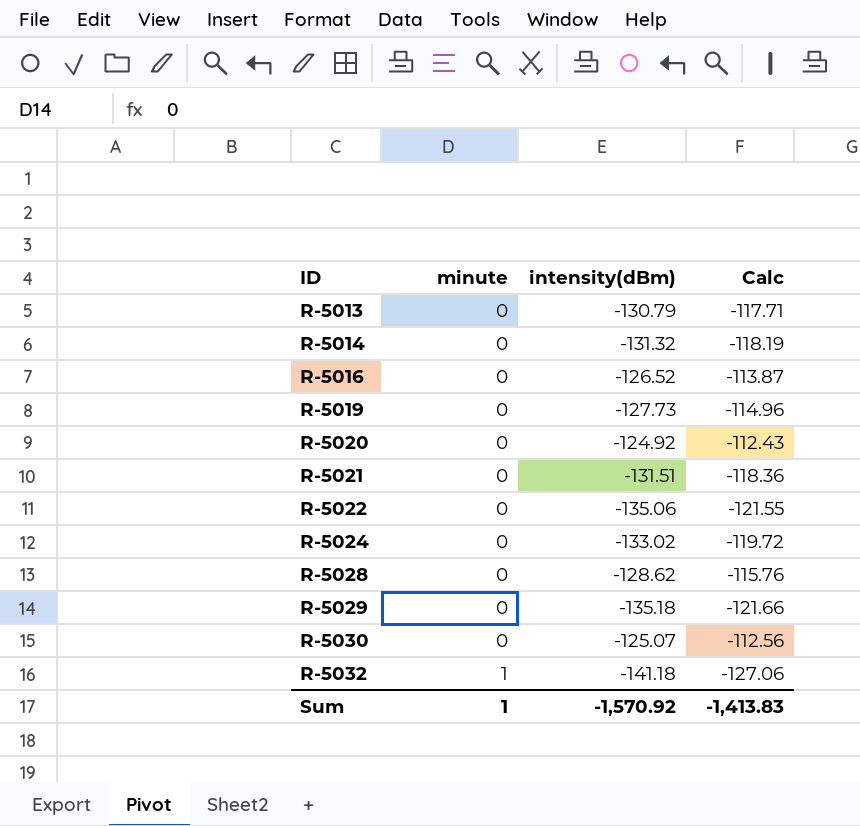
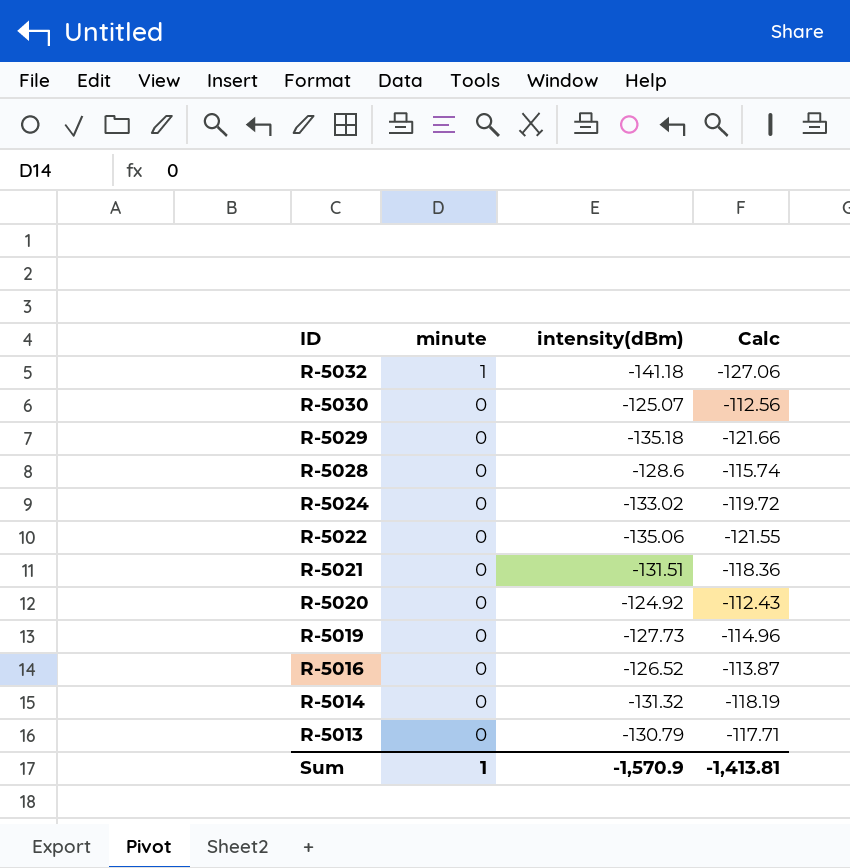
row order: ID ascending -> ID descending
R-5028 | intensity(dBm): -128.62 -> -128.6
R-5028 | Calc: -115.76 -> -115.74
Sum | intensity(dBm): -1,570.92 -> -1,570.9
Sum | Calc: -1,413.83 -> -1,413.81

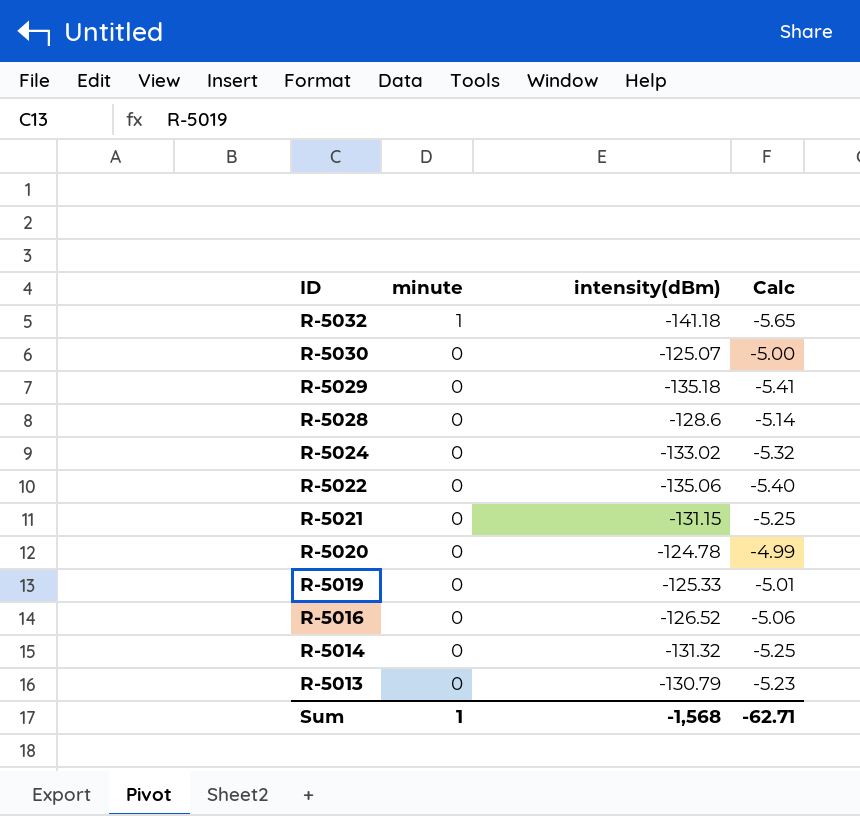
column Calc | formula: [intensity(dBm)] * 0.9 -> [intensity(dBm)] * 0.04
R-5021 | intensity(dBm): -131.51 -> -131.15
R-5020 | intensity(dBm): -124.92 -> -124.78
R-5019 | intensity(dBm): -127.73 -> -125.33
Sum | intensity(dBm): -1,570.9 -> -1,568
Sum | Calc: -1,413.81 -> -62.71

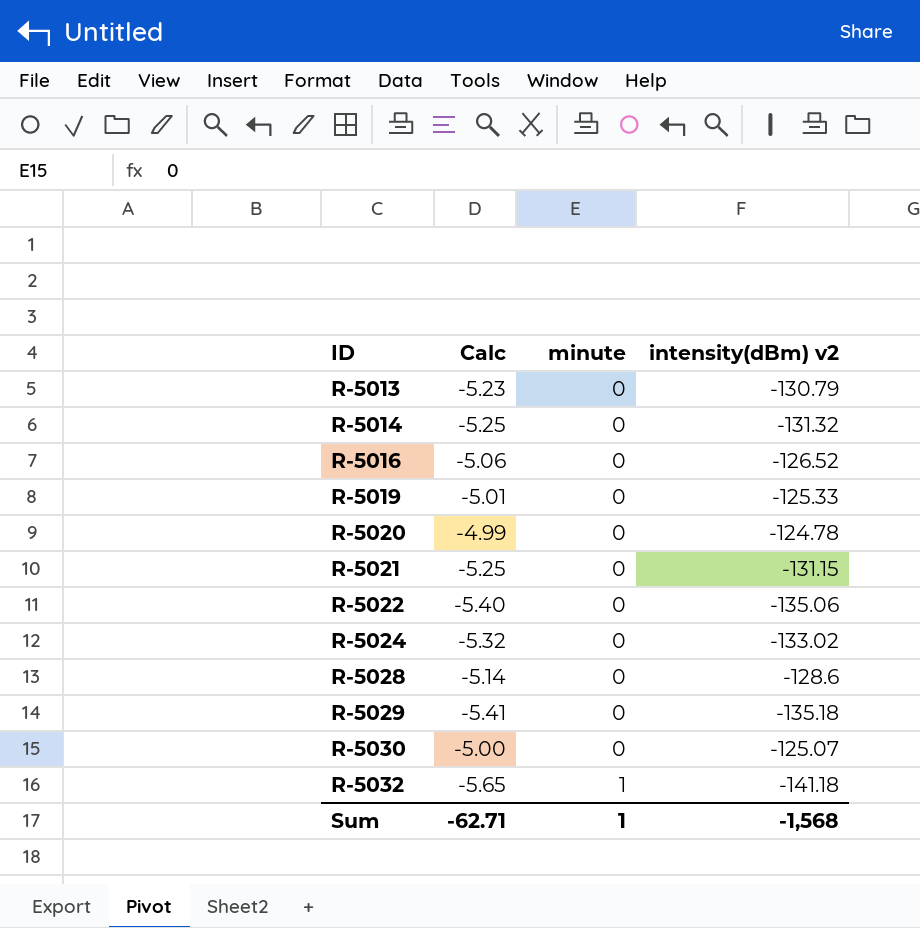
row order: ID descending -> ID ascending
column Calc | position: 4 -> 2
column name: intensity(dBm) -> intensity(dBm) v2

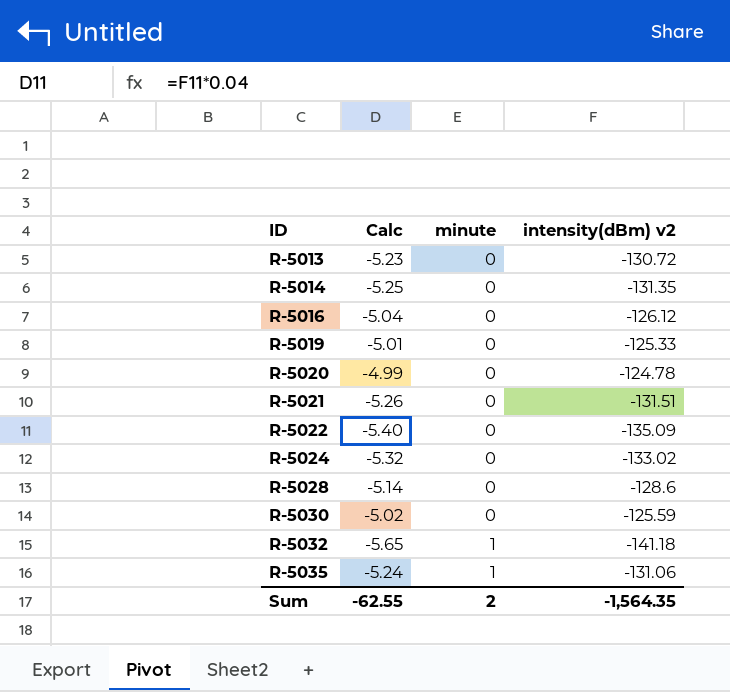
row R-5029: -5.41 | 0 | -135.18 -> none
R-5013 | intensity(dBm) v2: -130.79 -> -130.72
R-5014 | intensity(dBm) v2: -131.32 -> -131.35
R-5016 | Calc: -5.06 -> -5.04
R-5016 | intensity(dBm) v2: -126.52 -> -126.12
R-5021 | Calc: -5.25 -> -5.26
R-5021 | intensity(dBm) v2: -131.15 -> -131.51
R-5022 | intensity(dBm) v2: -135.06 -> -135.09
R-5030 | Calc: -5.00 -> -5.02
R-5030 | intensity(dBm) v2: -125.07 -> -125.59
row R-5035: none -> -5.24 | 1 | -131.06
Sum | Calc: -62.71 -> -62.55
Sum | minute: 1 -> 2
Sum | intensity(dBm) v2: -1,568 -> -1,564.35

